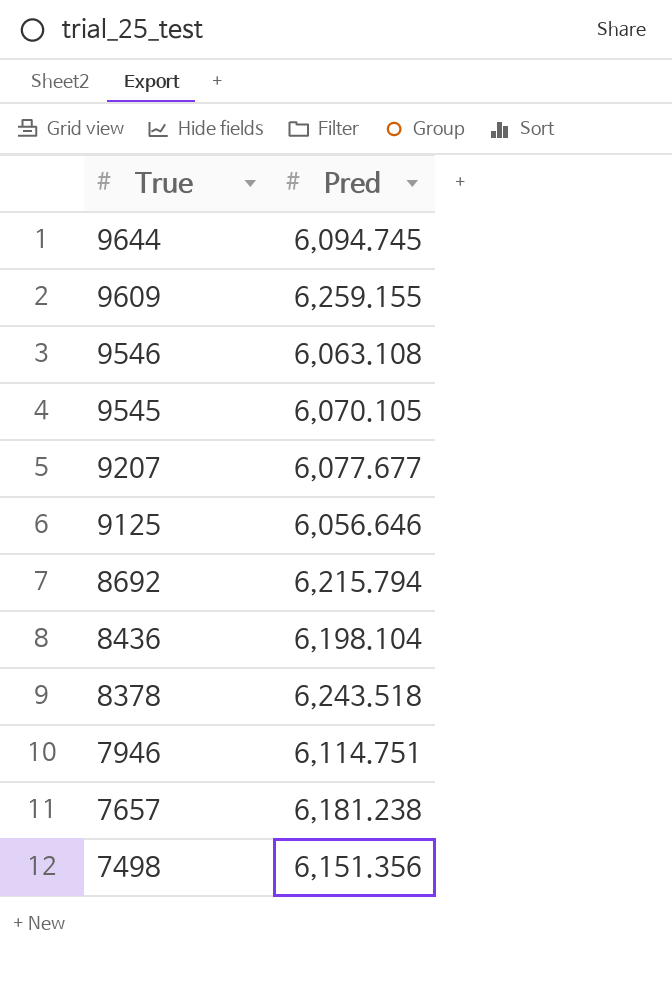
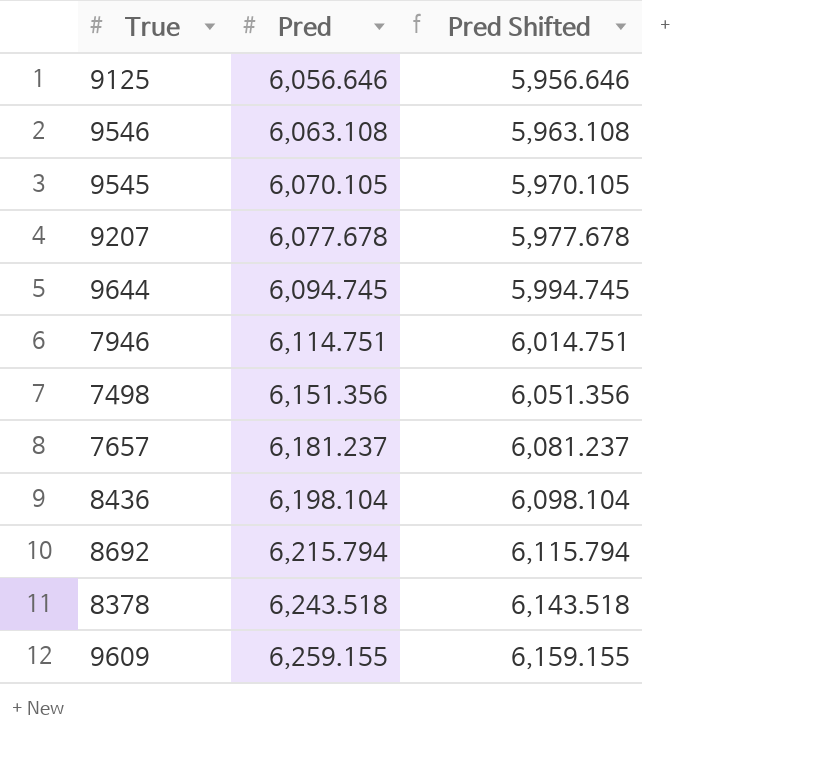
row order: True descending -> Pred ascending
column Pred Shifted | formula: none -> [Pred] - 100
9207 | Pred: 6,077.677 -> 6,077.678
7657 | Pred: 6,181.238 -> 6,181.237

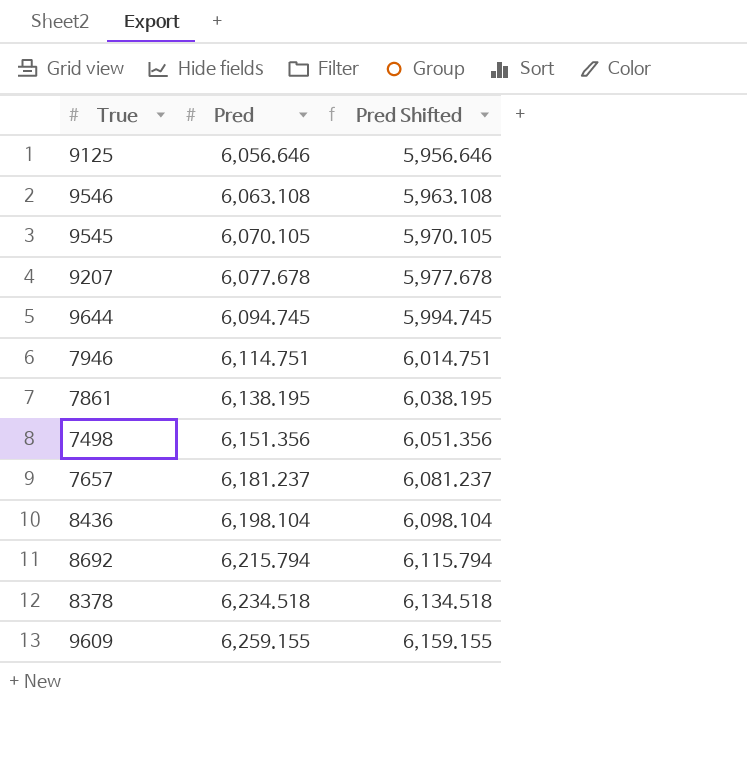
row 7861: none -> 6,138.195 | 6,038.195
8378 | Pred: 6,243.518 -> 6,234.518
8378 | Pred Shifted: 6,143.518 -> 6,134.518

